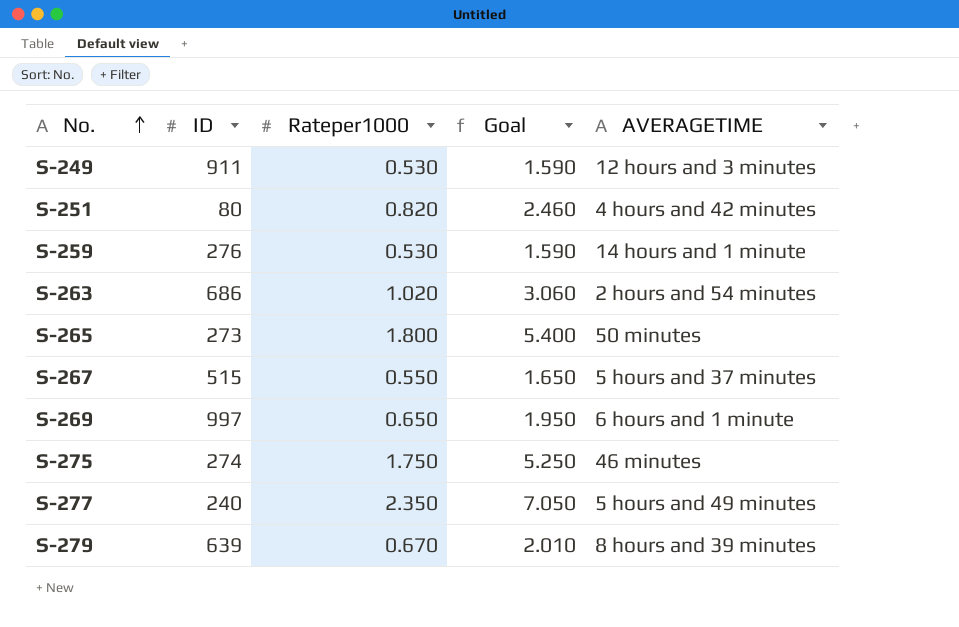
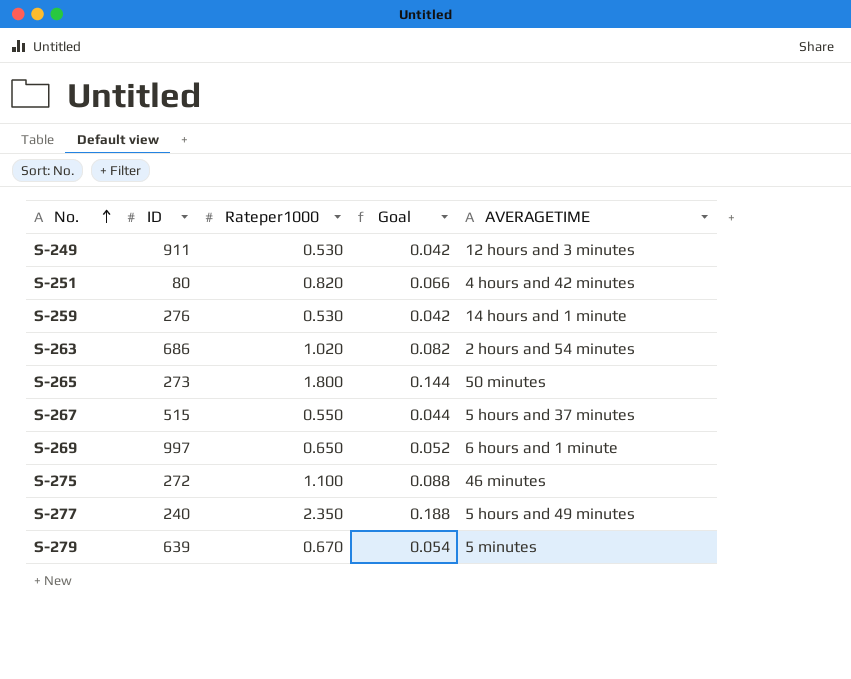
column Goal | formula: [Rateper1000] * 3 -> [Rateper1000] * 0.08
S-275 | ID: 274 -> 272
S-275 | Rateper1000: 1.750 -> 1.100
S-279 | AVERAGETIME: 8 hours and 39 minutes -> 5 minutes

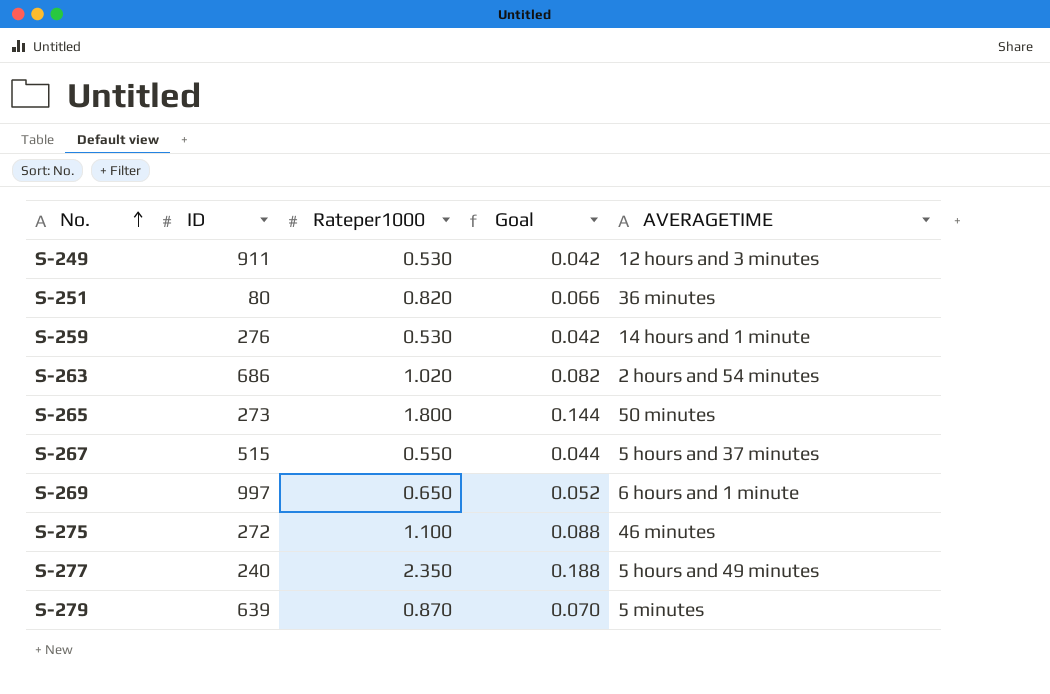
S-251 | AVERAGETIME: 4 hours and 42 minutes -> 36 minutes
S-279 | Rateper1000: 0.670 -> 0.870
S-279 | Goal: 0.054 -> 0.070

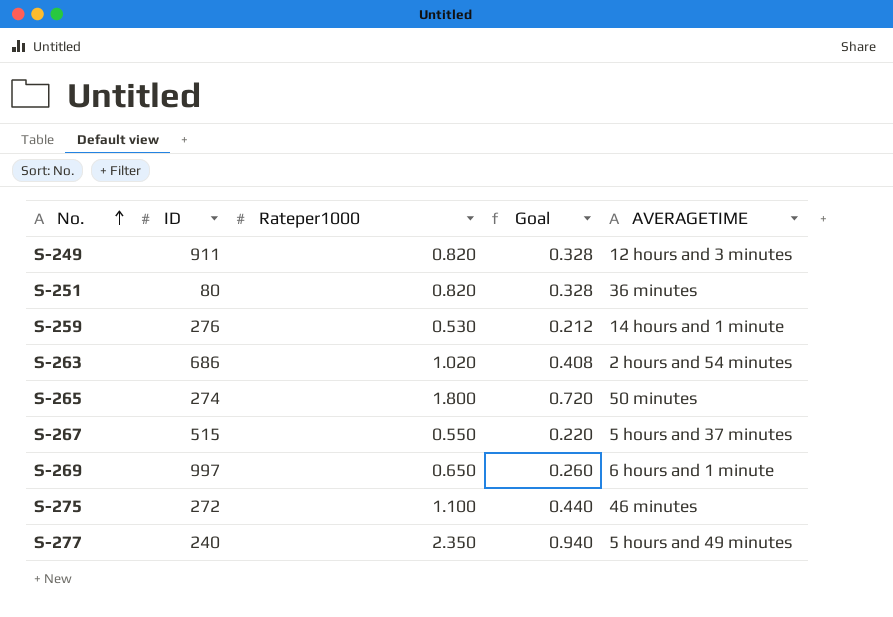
column Goal | formula: [Rateper1000] * 0.08 -> [Rateper1000] * 0.4
row S-279: 639 | 0.870 | 0.070 | 5 minutes -> none
S-249 | Rateper1000: 0.530 -> 0.820
S-265 | ID: 273 -> 274

